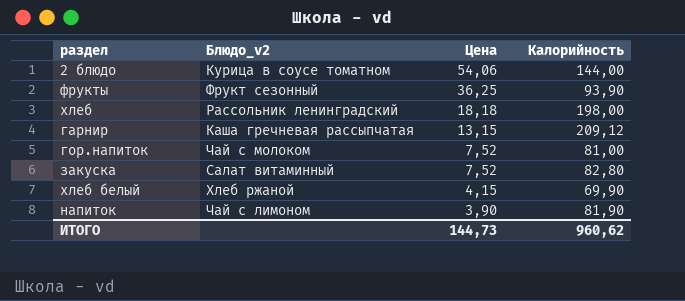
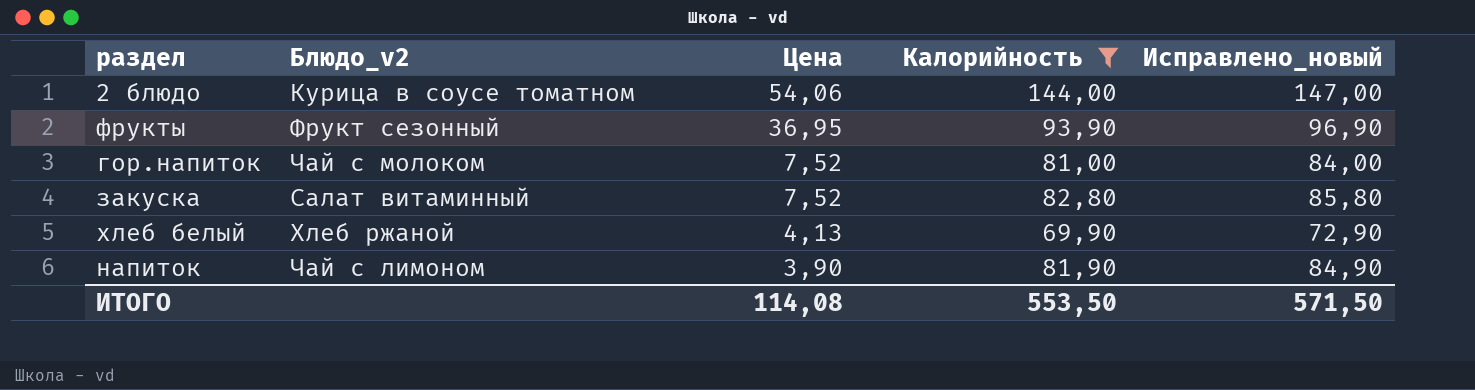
filter: none -> Калорийность <= 144,00
column Исправлено_новый | formula: none -> [Калорийность] + 3
фрукты | Цена: 36,25 -> 36,95
хлеб белый | Цена: 4,15 -> 4,13
ИТОГО | Цена: 144,73 -> 114,08
ИТОГО | Калорийность: 960,62 -> 553,50

